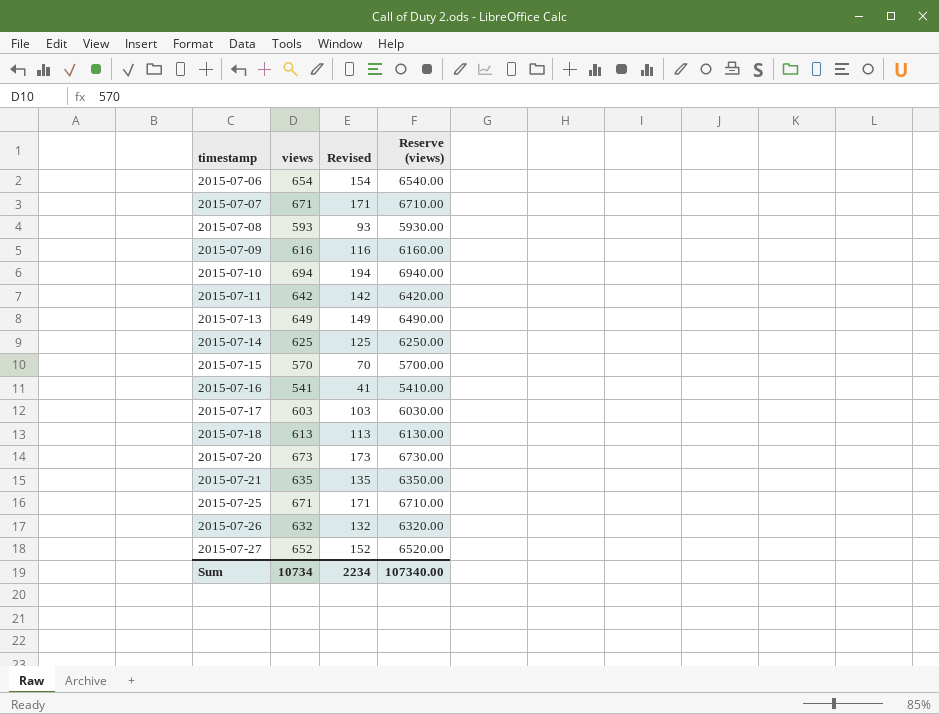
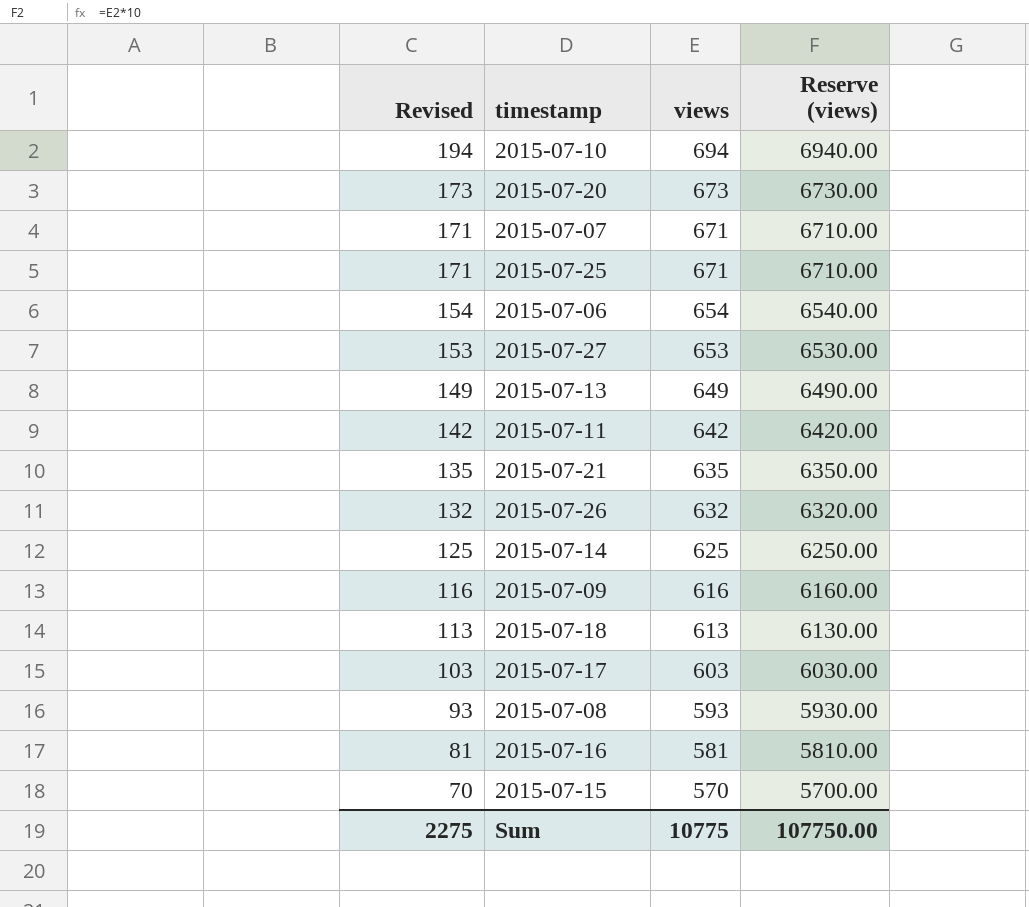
row order: timestamp ascending -> Revised descending
column Revised | position: 3 -> 1
2015-07-27 | Revised: 152 -> 153
2015-07-27 | views: 652 -> 653
2015-07-27 | Reserve (views): 6520.00 -> 6530.00
2015-07-16 | Revised: 41 -> 81
2015-07-16 | views: 541 -> 581
2015-07-16 | Reserve (views): 5410.00 -> 5810.00
Sum | Revised: 2234 -> 2275
Sum | views: 10734 -> 10775
Sum | Reserve (views): 107340.00 -> 107750.00

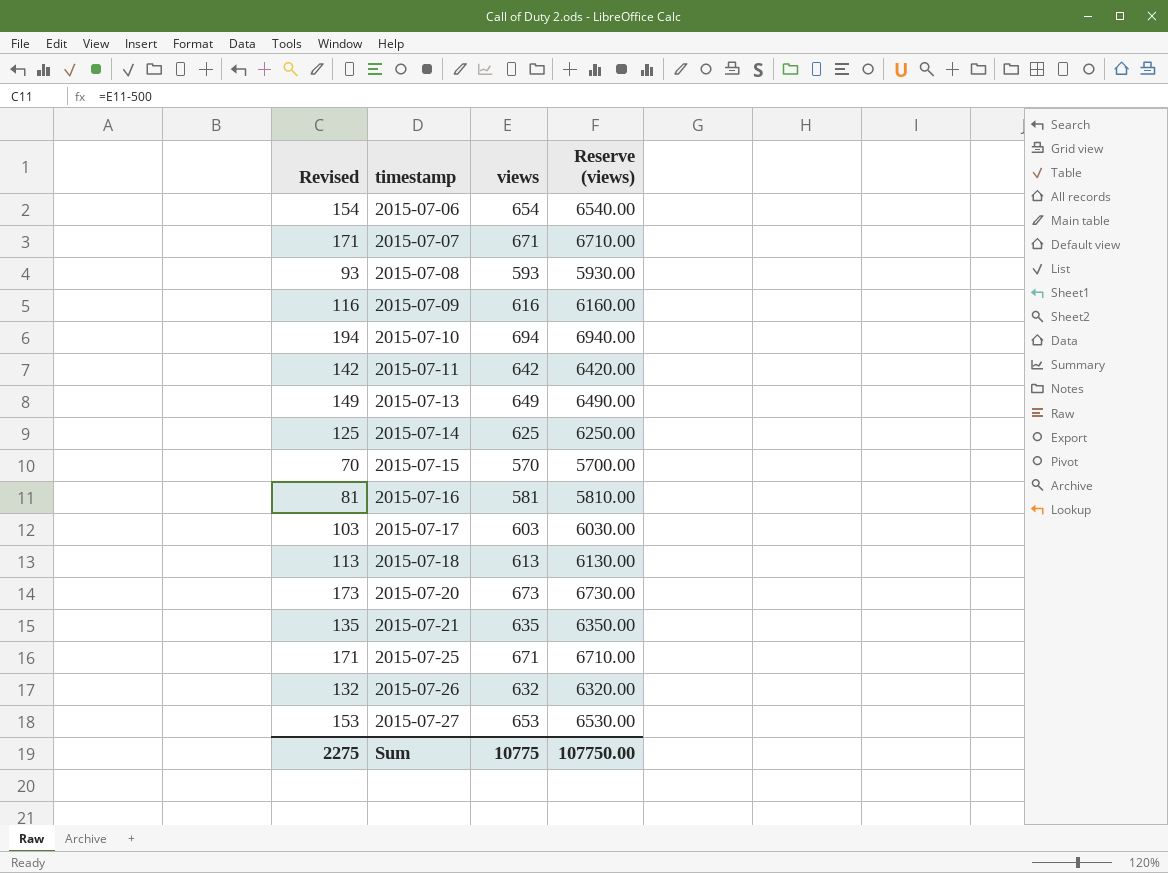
row order: Revised descending -> timestamp ascending

